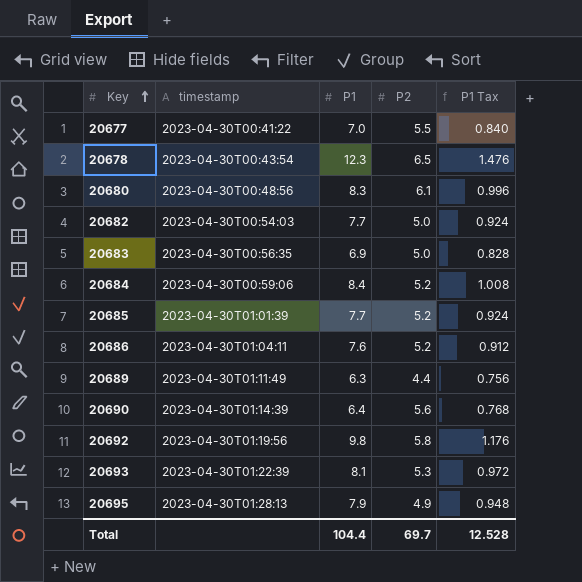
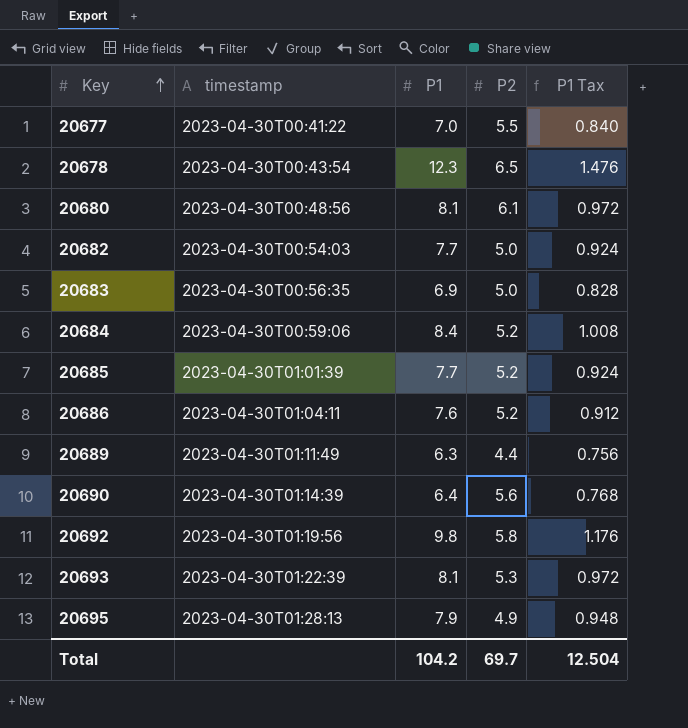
20680 | P1: 8.3 -> 8.1
20680 | P1 Tax: 0.996 -> 0.972
Total | P1: 104.4 -> 104.2
Total | P1 Tax: 12.528 -> 12.504

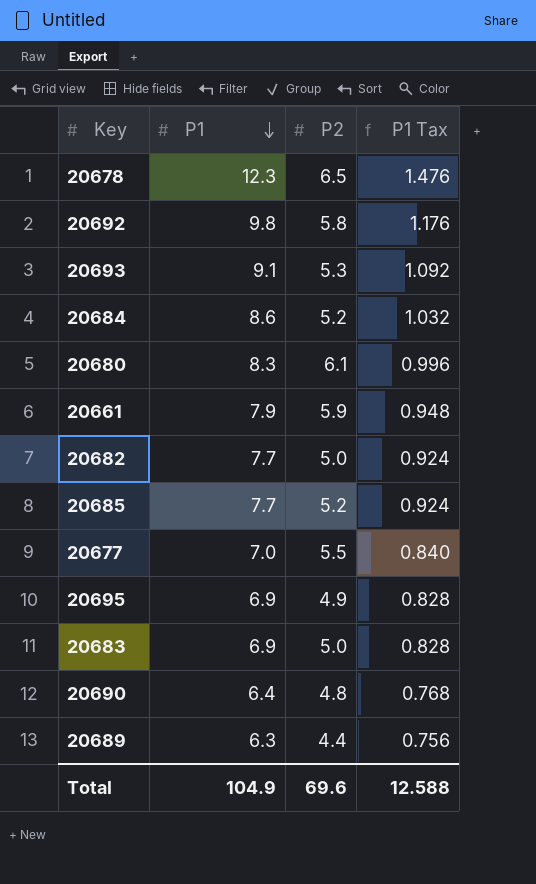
row order: Key ascending -> P1 descending
column timestamp | position: 2 -> none
row 20686: 2023-04-30T01:04:11 | 7.6 | 5.2 | 0.912 -> none
20693 | P1: 8.1 -> 9.1
20693 | P1 Tax: 0.972 -> 1.092
20684 | P1: 8.4 -> 8.6
20684 | P1 Tax: 1.008 -> 1.032
20680 | P1: 8.1 -> 8.3
20680 | P1 Tax: 0.972 -> 0.996
row 20661: none -> 7.9 | 5.9 | 0.948
20695 | P1: 7.9 -> 6.9
20695 | P1 Tax: 0.948 -> 0.828
20690 | P2: 5.6 -> 4.8
Total | P1: 104.2 -> 104.9
Total | P2: 69.7 -> 69.6
Total | P1 Tax: 12.504 -> 12.588

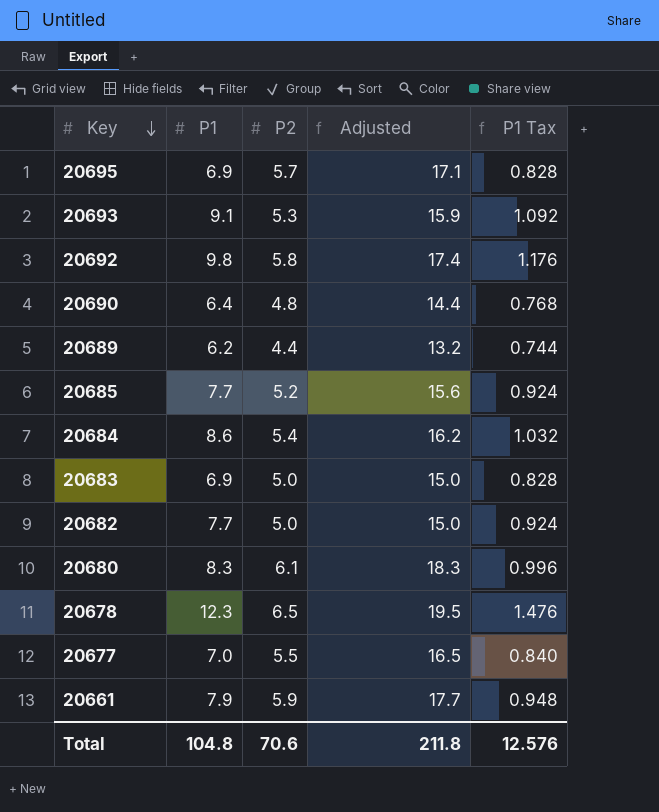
row order: P1 descending -> Key descending
column Adjusted | formula: none -> [P2] * 3
20695 | P2: 4.9 -> 5.7
20689 | P1: 6.3 -> 6.2
20689 | P1 Tax: 0.756 -> 0.744
20684 | P2: 5.2 -> 5.4
Total | P1: 104.9 -> 104.8
Total | P2: 69.6 -> 70.6
Total | P1 Tax: 12.588 -> 12.576

